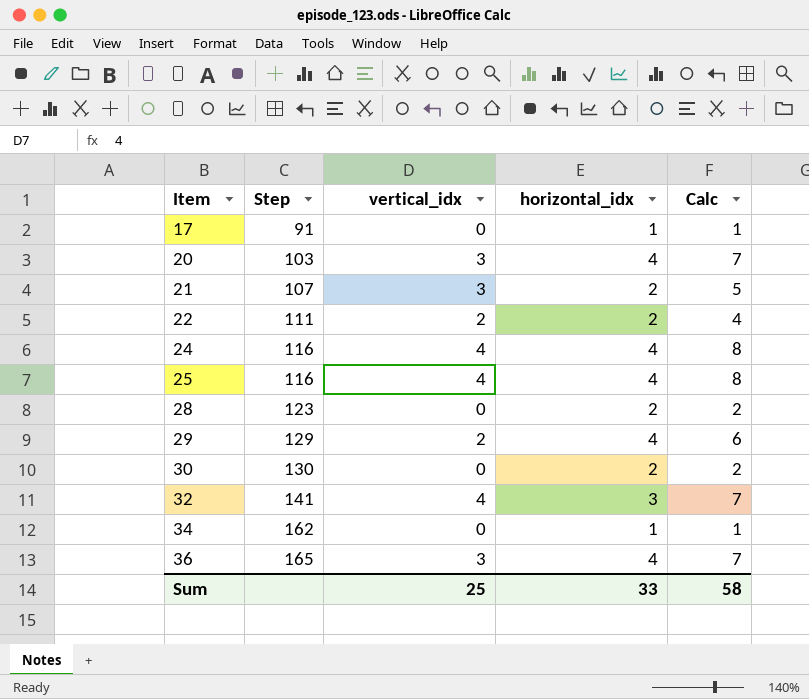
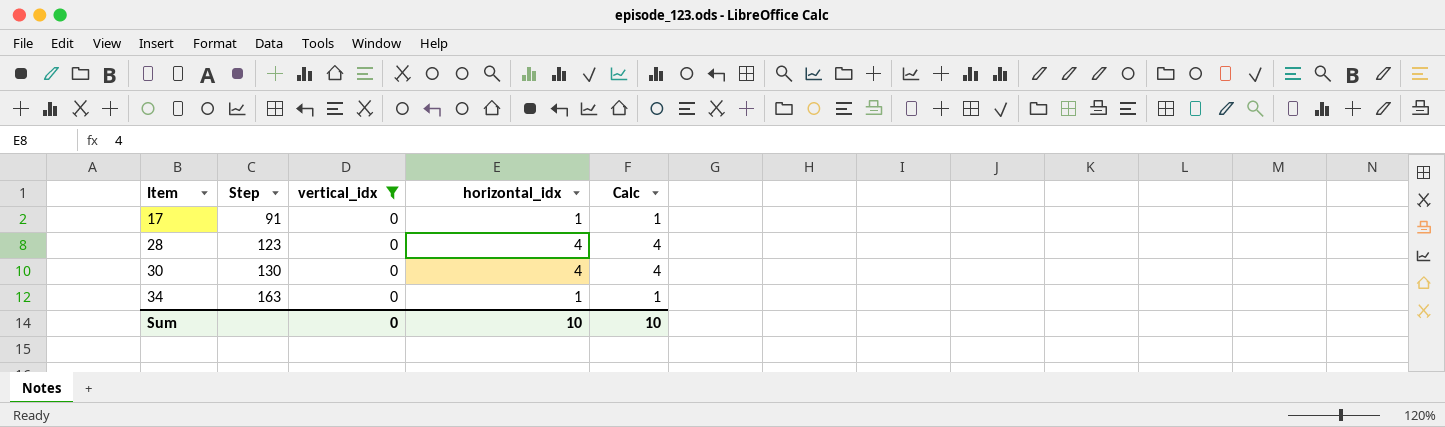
filter: none -> vertical_idx = 0
28 | horizontal_idx: 2 -> 4
28 | Calc: 2 -> 4
30 | horizontal_idx: 2 -> 4
30 | Calc: 2 -> 4
34 | Step: 162 -> 163
Sum | vertical_idx: 25 -> 0
Sum | horizontal_idx: 33 -> 10
Sum | Calc: 58 -> 10

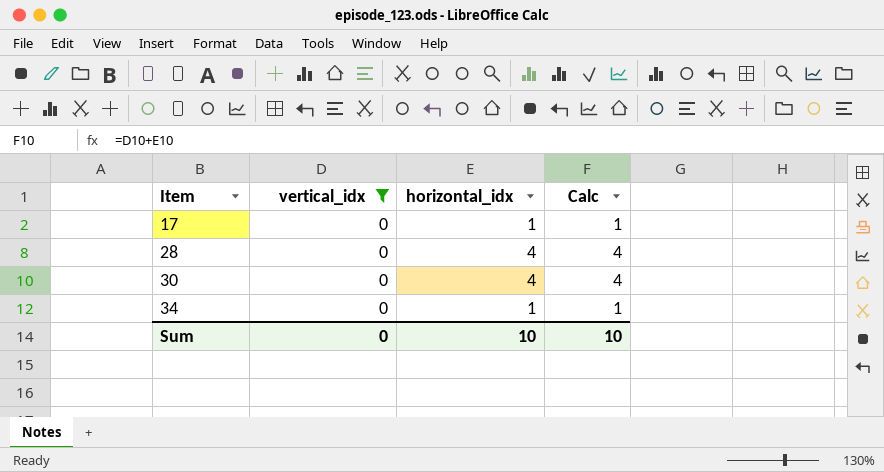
column Step | position: 2 -> none

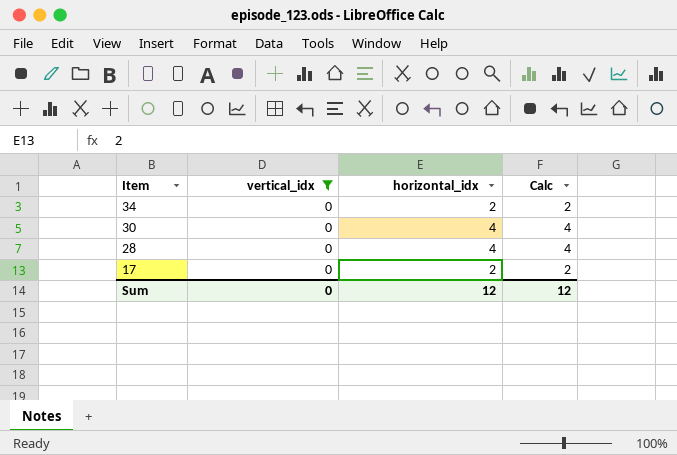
row order: Item ascending -> Item descending
34 | horizontal_idx: 1 -> 2
34 | Calc: 1 -> 2
17 | horizontal_idx: 1 -> 2
17 | Calc: 1 -> 2
Sum | horizontal_idx: 10 -> 12
Sum | Calc: 10 -> 12

